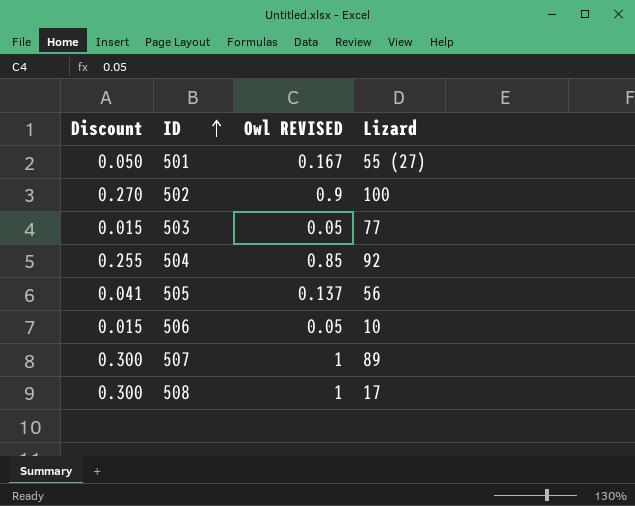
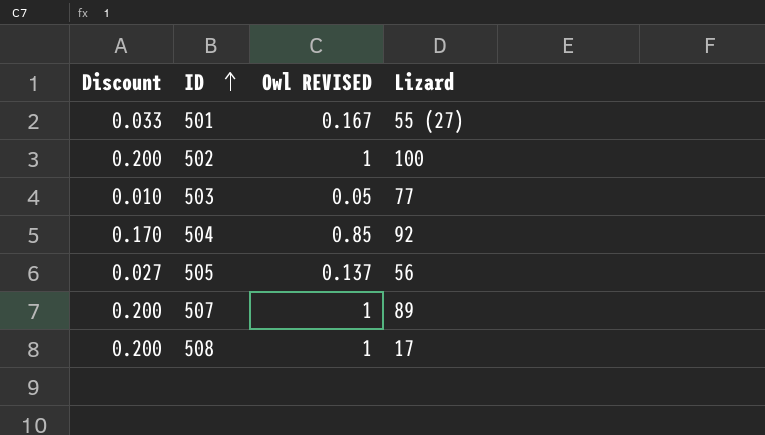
column Discount | formula: [Owl REVISED] * 0.3 -> [Owl REVISED] * 0.2
row 506: 0.015 | 0.05 | 10 -> none
502 | Owl REVISED: 0.9 -> 1

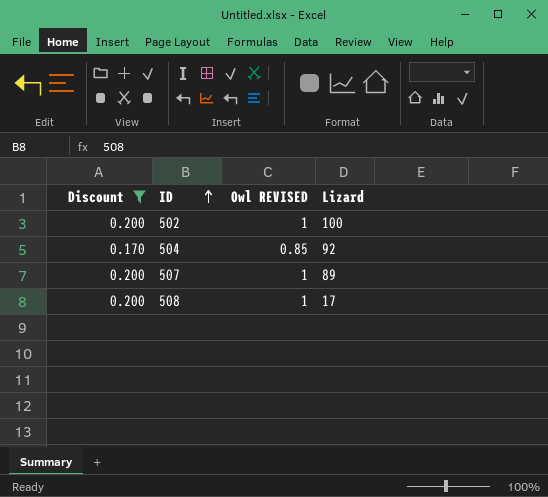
filter: none -> Discount >= 0.170

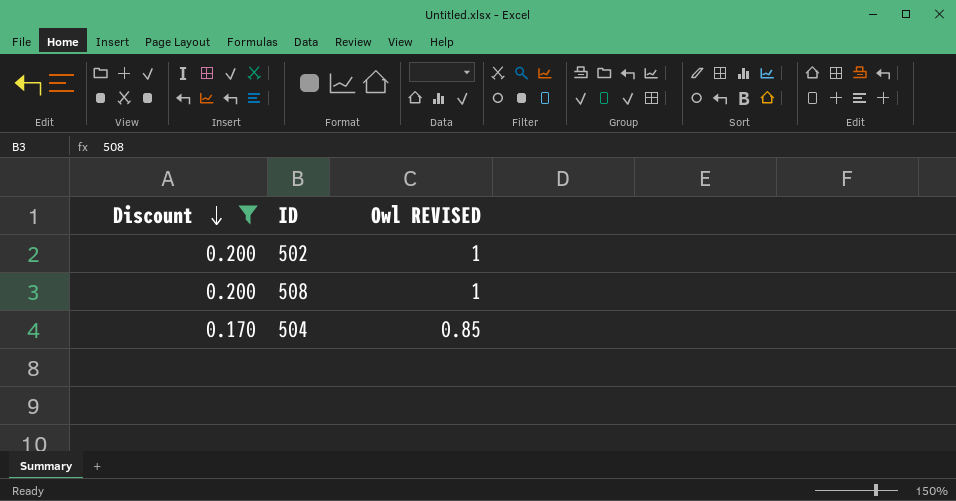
row order: ID ascending -> Discount descending
column Lizard | position: 4 -> none
row 507: 0.200 | 1 | 89 -> none

